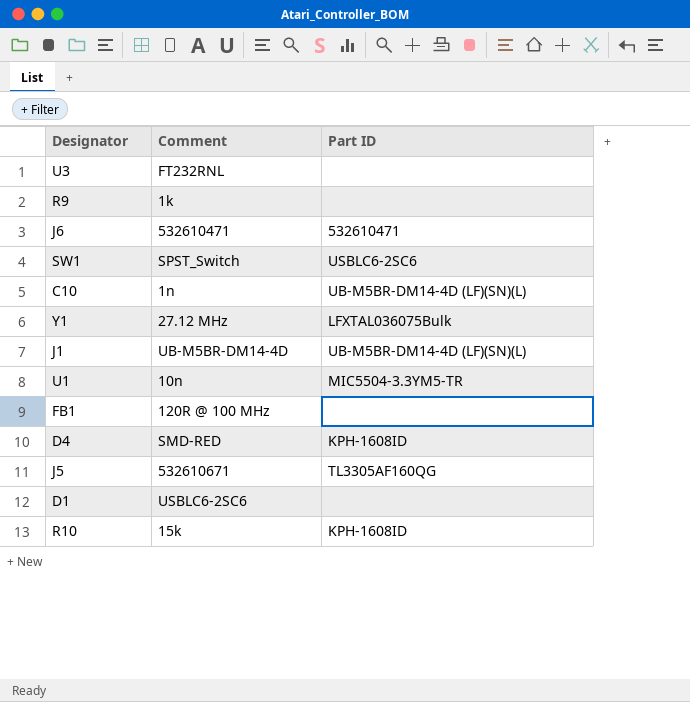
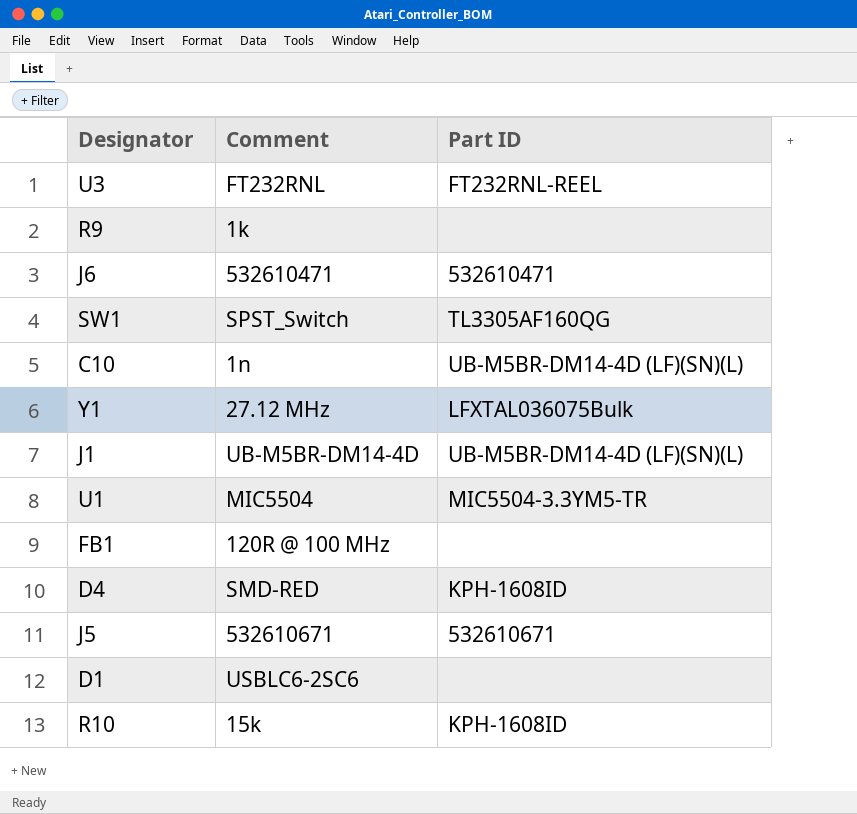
U3 | Part ID: none -> FT232RNL-REEL
SW1 | Part ID: USBLC6-2SC6 -> TL3305AF160QG
U1 | Comment: 10n -> MIC5504
J5 | Part ID: TL3305AF160QG -> 532610671

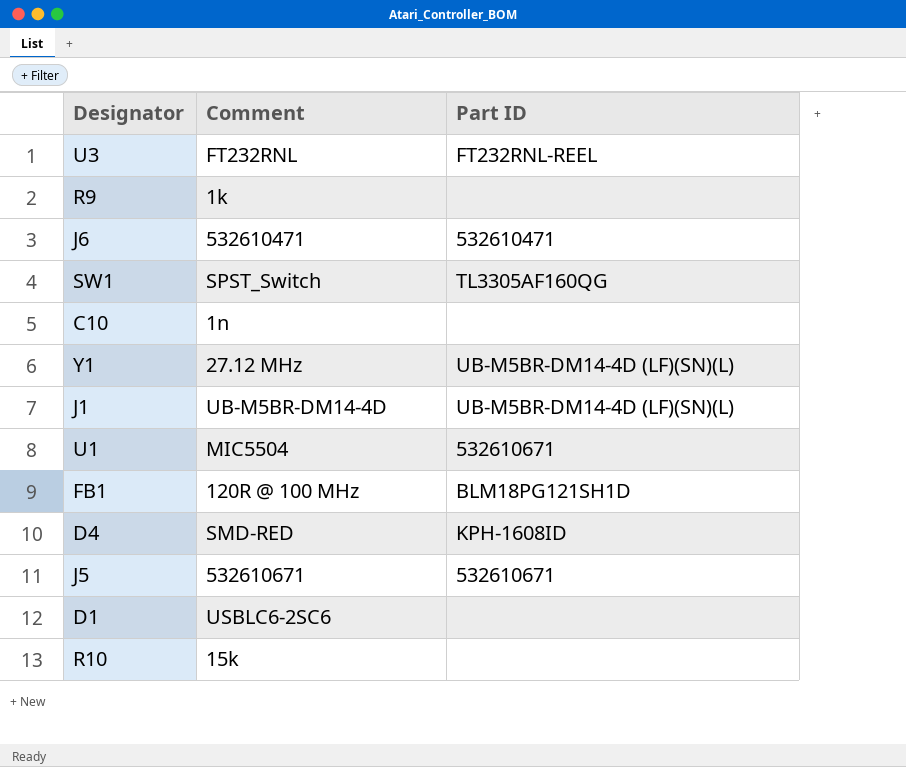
C10 | Part ID: UB-M5BR-DM14-4D (LF)(SN)(L) -> none
Y1 | Part ID: LFXTAL036075Bulk -> UB-M5BR-DM14-4D (LF)(SN)(L)
U1 | Part ID: MIC5504-3.3YM5-TR -> 532610671
FB1 | Part ID: none -> BLM18PG121SH1D
R10 | Part ID: KPH-1608ID -> none

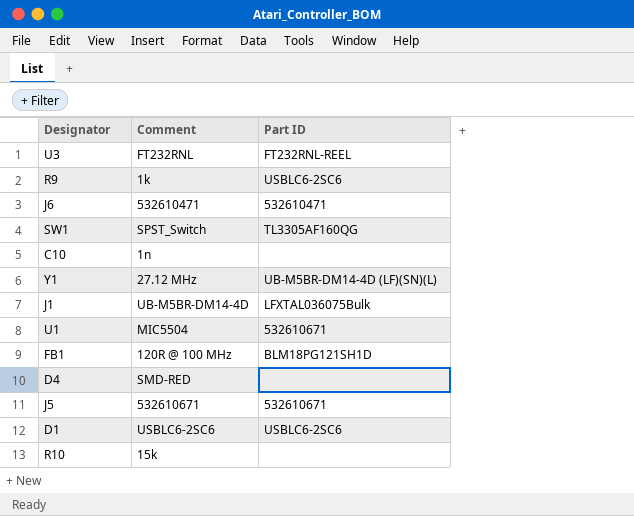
R9 | Part ID: none -> USBLC6-2SC6
J1 | Part ID: UB-M5BR-DM14-4D (LF)(SN)(L) -> LFXTAL036075Bulk
D4 | Part ID: KPH-1608ID -> none
D1 | Part ID: none -> USBLC6-2SC6

